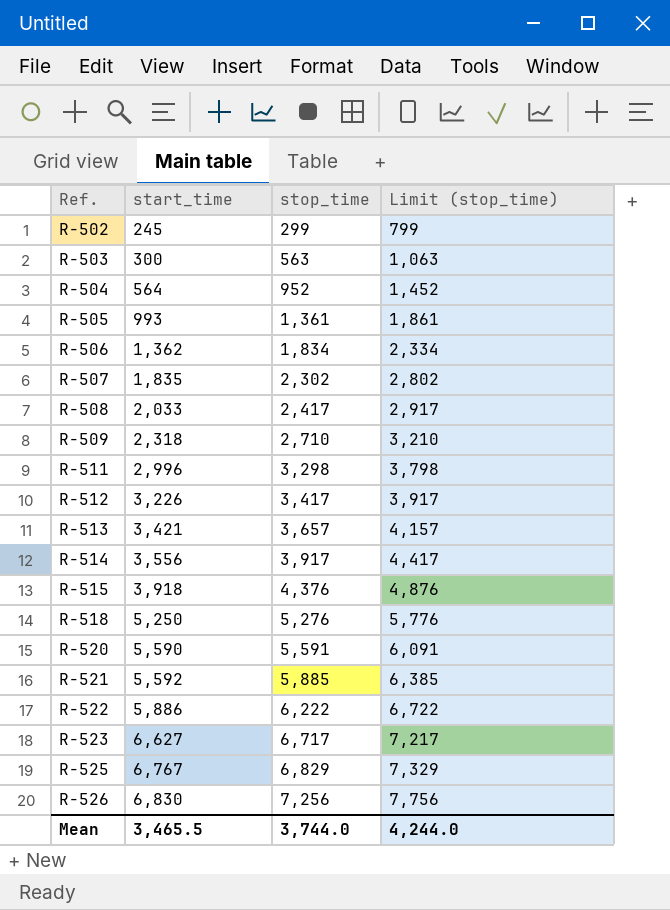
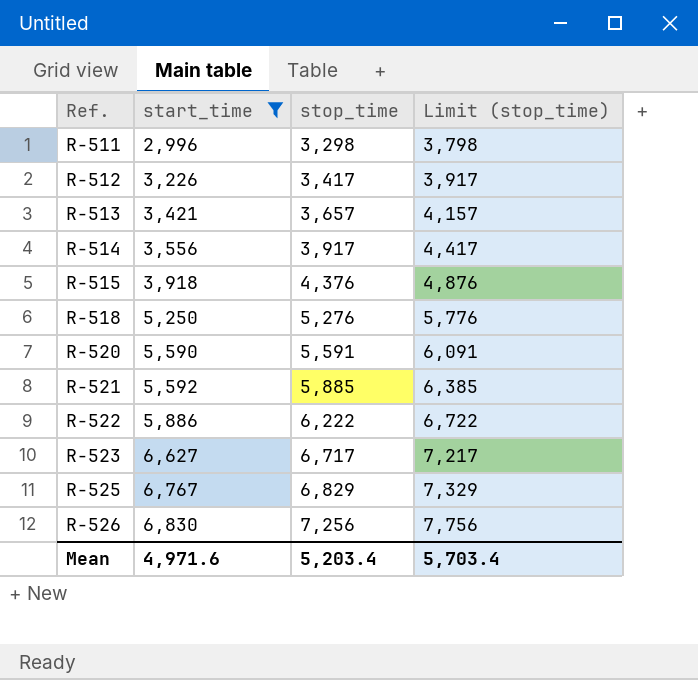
filter: none -> start_time >= 2,996
Mean | start_time: 3,465.5 -> 4,971.6
Mean | stop_time: 3,744.0 -> 5,203.4
Mean | Limit (stop_time): 4,244.0 -> 5,703.4

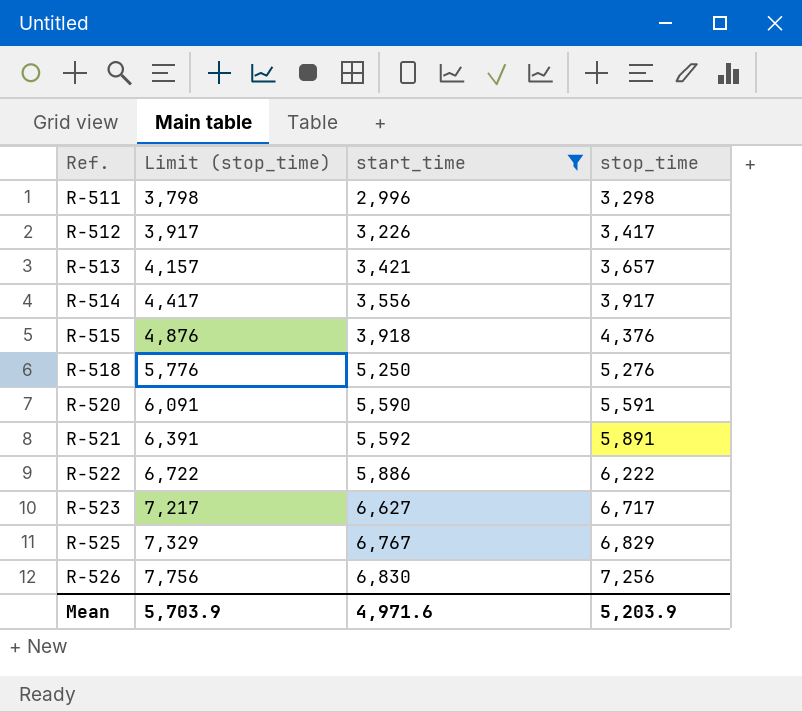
column Limit (stop_time) | position: 4 -> 2
R-521 | Limit (stop_time): 6,385 -> 6,391
R-521 | stop_time: 5,885 -> 5,891
Mean | Limit (stop_time): 5,703.4 -> 5,703.9
Mean | stop_time: 5,203.4 -> 5,203.9

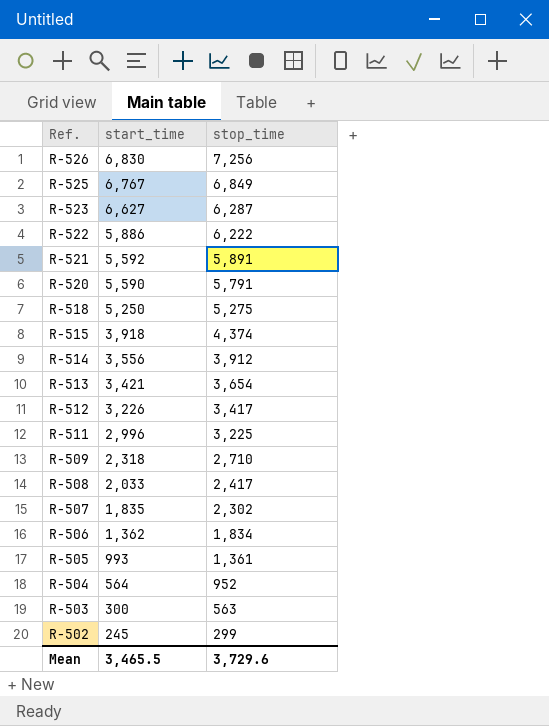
filter: start_time >= 2,996 -> none
row order: Ref. ascending -> Ref. descending
column Limit (stop_time) | formula: [stop_time] + 500 -> none
R-525 | stop_time: 6,829 -> 6,849
R-523 | stop_time: 6,717 -> 6,287
R-520 | stop_time: 5,591 -> 5,791
R-518 | stop_time: 5,276 -> 5,275
R-515 | stop_time: 4,376 -> 4,374
R-514 | stop_time: 3,917 -> 3,912
R-513 | stop_time: 3,657 -> 3,654
R-511 | stop_time: 3,298 -> 3,225
Mean | start_time: 4,971.6 -> 3,465.5
Mean | stop_time: 5,203.9 -> 3,729.6

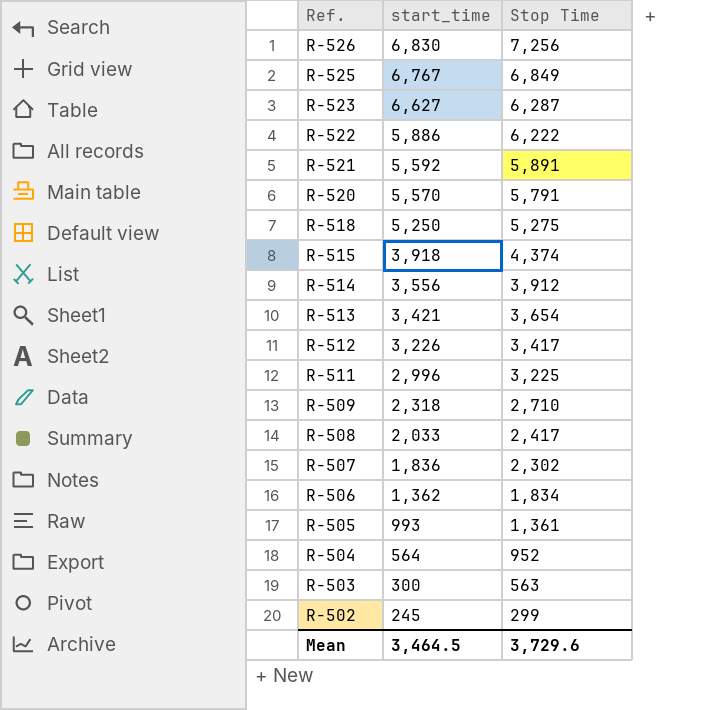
column name: stop_time -> Stop Time
R-520 | start_time: 5,590 -> 5,570
R-507 | start_time: 1,835 -> 1,836
Mean | start_time: 3,465.5 -> 3,464.5

